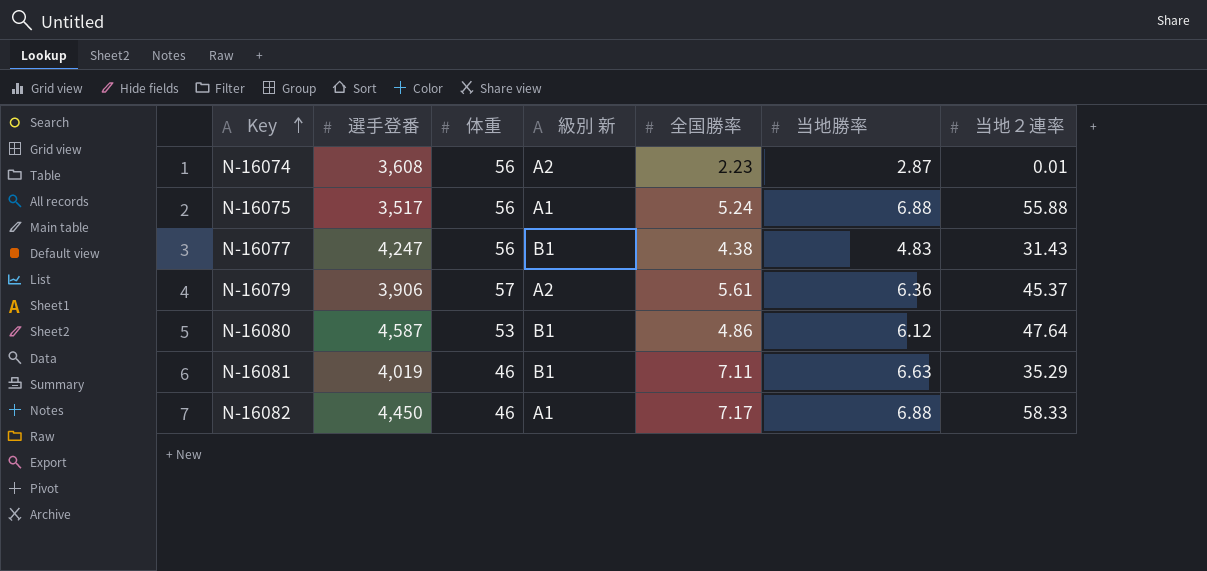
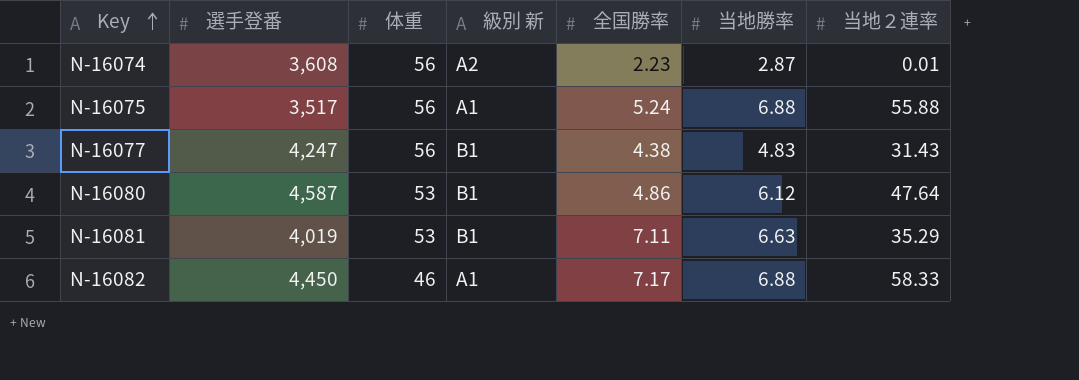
row N-16079: 3,906 | 57 | A2 | 5.61 | 6.36 | 45.37 -> none
N-16081 | 体重: 46 -> 53

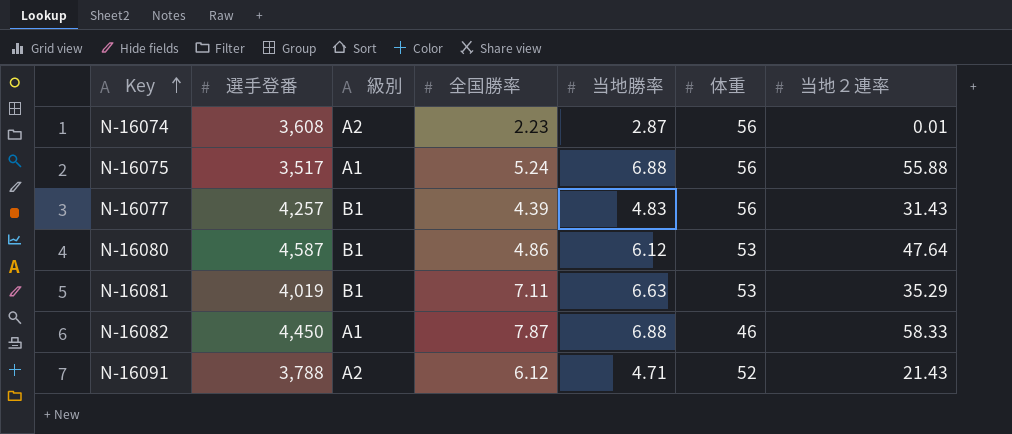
column name: 級別 新 -> 級別
column 体重 | position: 3 -> 6
N-16077 | 選手登番: 4,247 -> 4,257
N-16077 | 全国勝率: 4.38 -> 4.39
N-16082 | 全国勝率: 7.17 -> 7.87
row N-16091: none -> 3,788 | A2 | 6.12 | 4.71 | 52 | 21.43

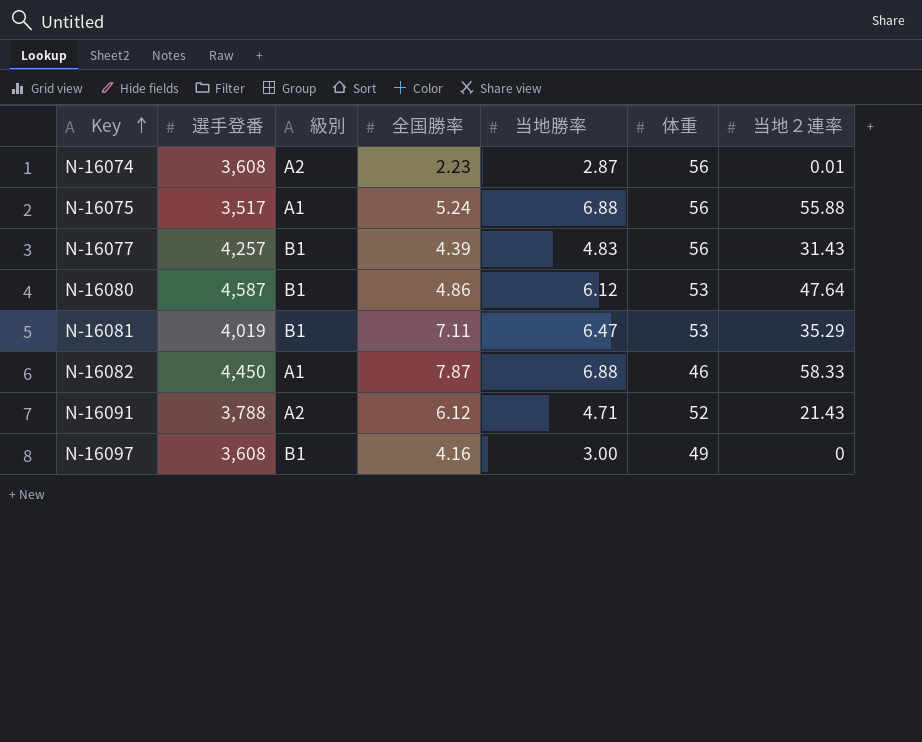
N-16081 | 当地勝率: 6.63 -> 6.47
row N-16097: none -> 3,608 | B1 | 4.16 | 3.00 | 49 | 0

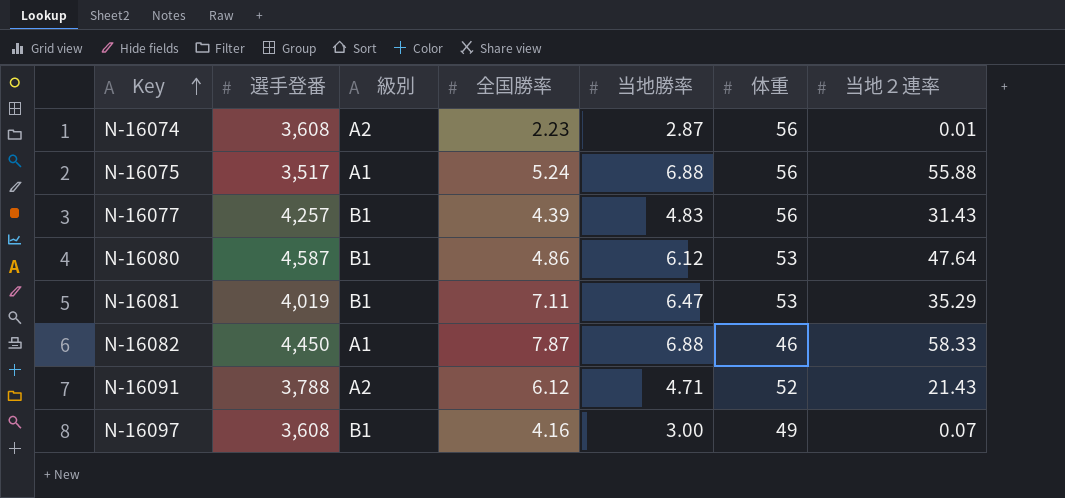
N-16097 | 当地２連率: 0 -> 0.07

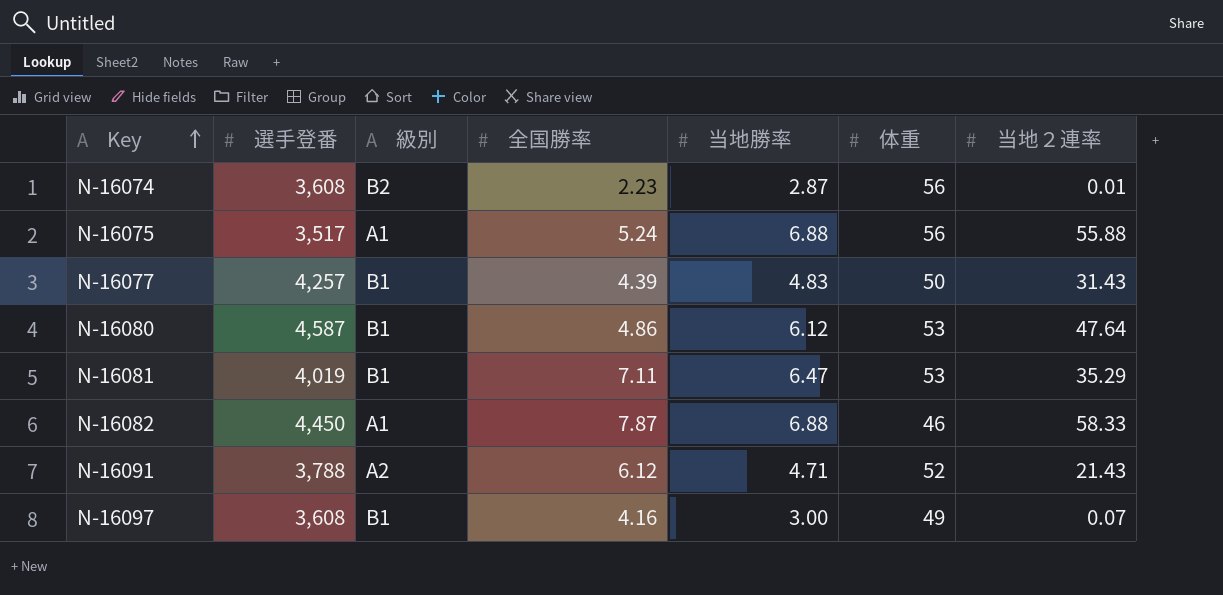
N-16074 | 級別: A2 -> B2
N-16077 | 体重: 56 -> 50

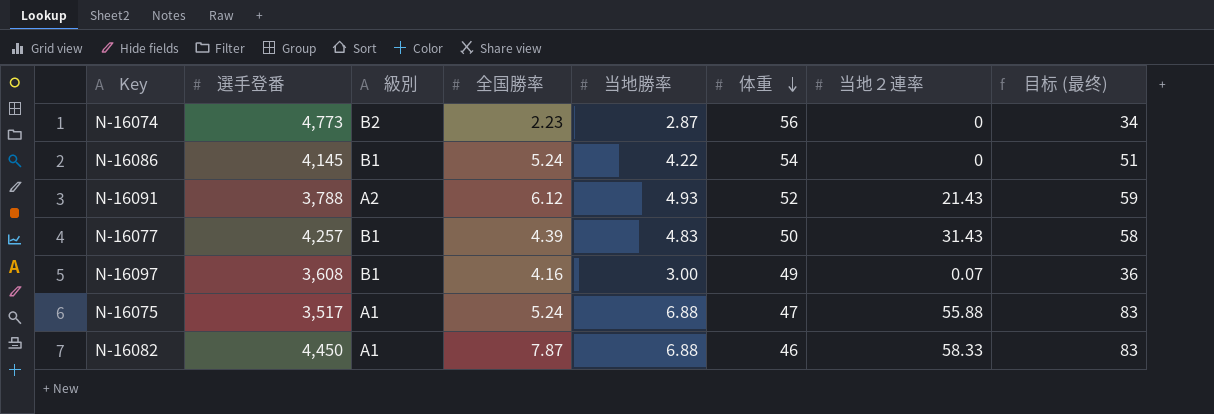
row order: Key ascending -> 体重 descending
column 目标 (最终) | formula: none -> [当地勝率] * 12
row N-16080: 4,587 | B1 | 4.86 | 6.12 | 53 | 47.64 -> none
row N-16081: 4,019 | B1 | 7.11 | 6.47 | 53 | 35.29 -> none
N-16074 | 選手登番: 3,608 -> 4,773
N-16074 | 当地２連率: 0.01 -> 0
row N-16086: none -> 4,145 | B1 | 5.24 | 4.22 | 54 | 0 | 51
N-16091 | 当地勝率: 4.71 -> 4.93
N-16075 | 体重: 56 -> 47

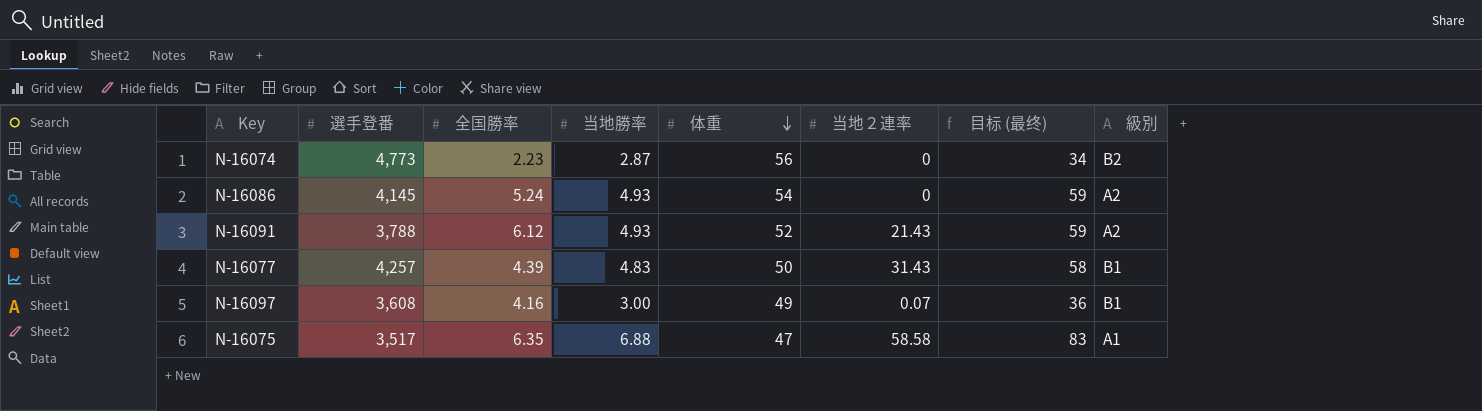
column 級別 | position: 3 -> 8
row N-16082: 4,450 | A1 | 7.87 | 6.88 | 46 | 58.33 | 83 -> none
N-16086 | 当地勝率: 4.22 -> 4.93
N-16086 | 目标 (最终): 51 -> 59
N-16086 | 級別: B1 -> A2
N-16075 | 全国勝率: 5.24 -> 6.35
N-16075 | 当地２連率: 55.88 -> 58.58

